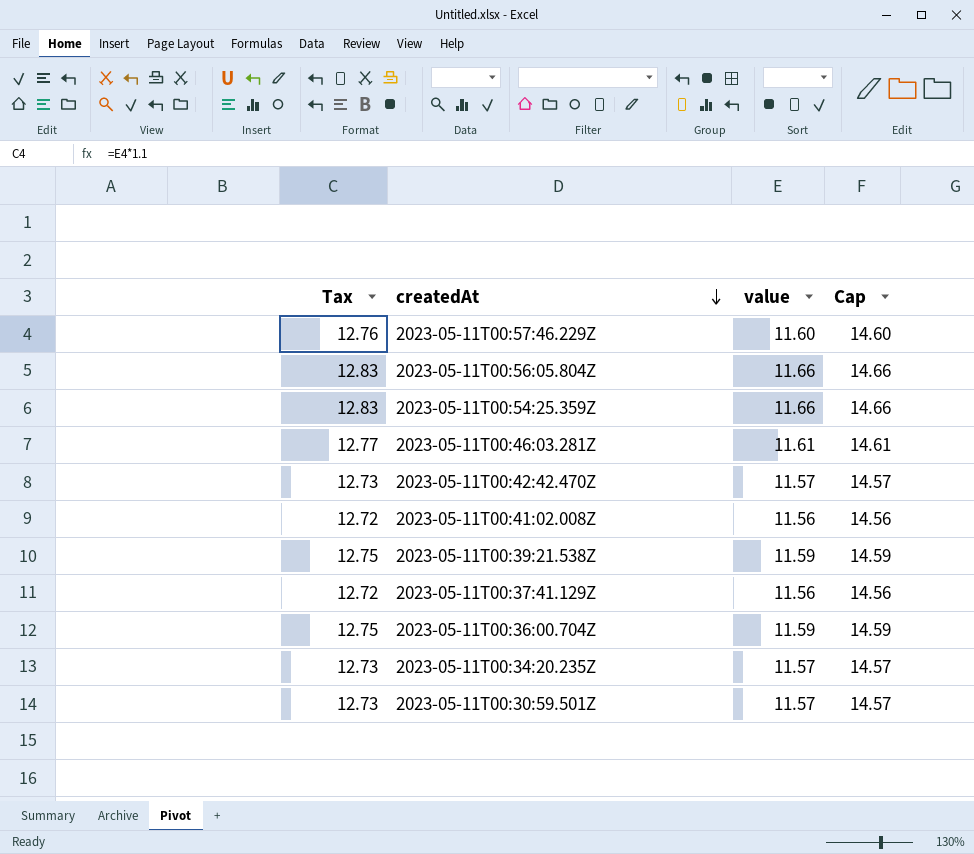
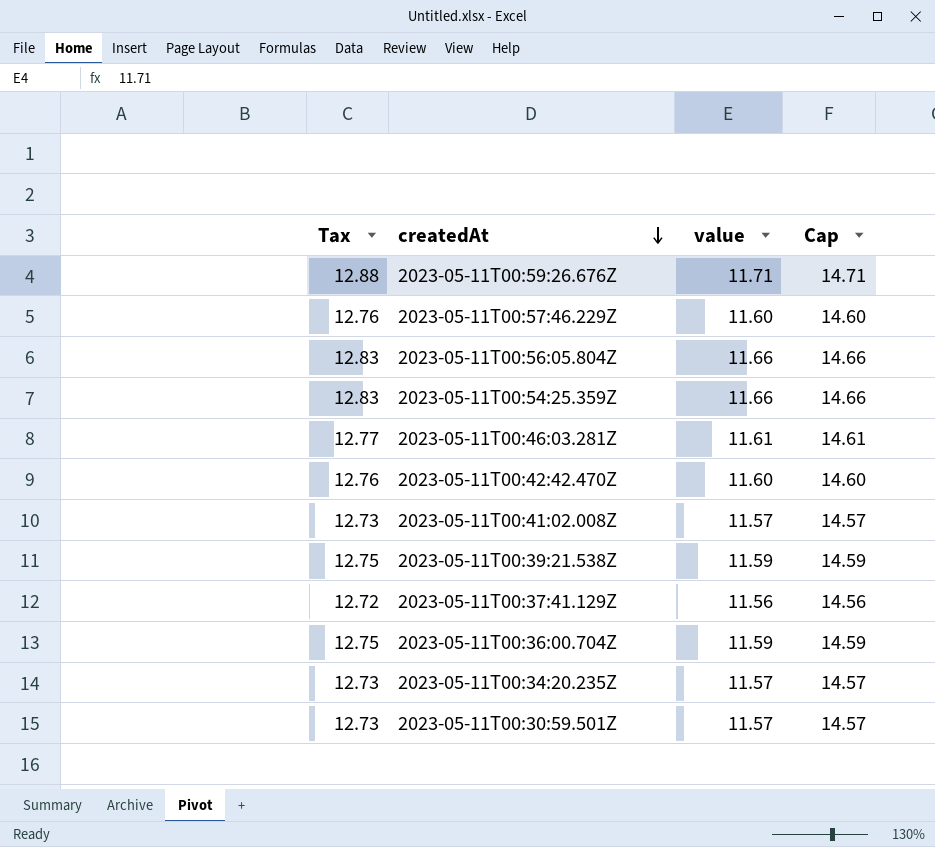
row 2023-05-11T00:59:26.676Z: none -> 12.88 | 11.71 | 14.71
2023-05-11T00:42:42.470Z | Tax: 12.73 -> 12.76
2023-05-11T00:42:42.470Z | value: 11.57 -> 11.60
2023-05-11T00:42:42.470Z | Cap: 14.57 -> 14.60
2023-05-11T00:41:02.008Z | Tax: 12.72 -> 12.73
2023-05-11T00:41:02.008Z | value: 11.56 -> 11.57
2023-05-11T00:41:02.008Z | Cap: 14.56 -> 14.57

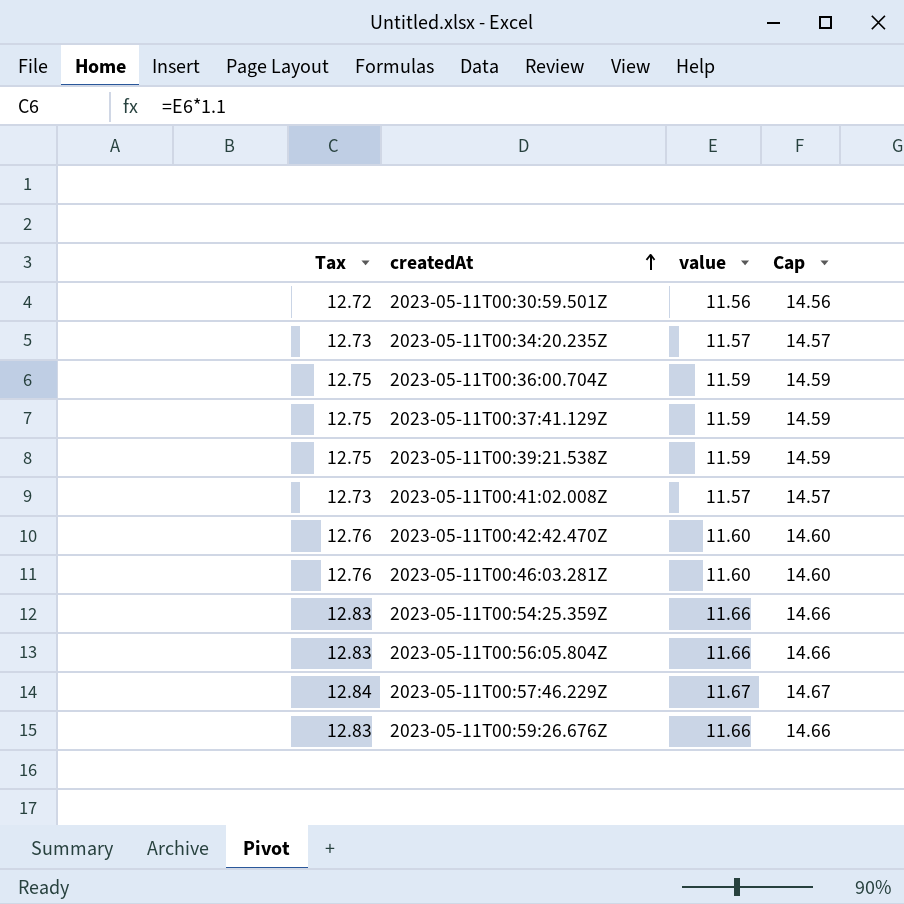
row order: createdAt descending -> createdAt ascending
2023-05-11T00:30:59.501Z | Tax: 12.73 -> 12.72
2023-05-11T00:30:59.501Z | value: 11.57 -> 11.56
2023-05-11T00:30:59.501Z | Cap: 14.57 -> 14.56
2023-05-11T00:37:41.129Z | Tax: 12.72 -> 12.75
2023-05-11T00:37:41.129Z | value: 11.56 -> 11.59
2023-05-11T00:37:41.129Z | Cap: 14.56 -> 14.59
2023-05-11T00:46:03.281Z | Tax: 12.77 -> 12.76
2023-05-11T00:46:03.281Z | value: 11.61 -> 11.60
2023-05-11T00:46:03.281Z | Cap: 14.61 -> 14.60
2023-05-11T00:57:46.229Z | Tax: 12.76 -> 12.84
2023-05-11T00:57:46.229Z | value: 11.60 -> 11.67
2023-05-11T00:57:46.229Z | Cap: 14.60 -> 14.67
2023-05-11T00:59:26.676Z | Tax: 12.88 -> 12.83
2023-05-11T00:59:26.676Z | value: 11.71 -> 11.66
2023-05-11T00:59:26.676Z | Cap: 14.71 -> 14.66

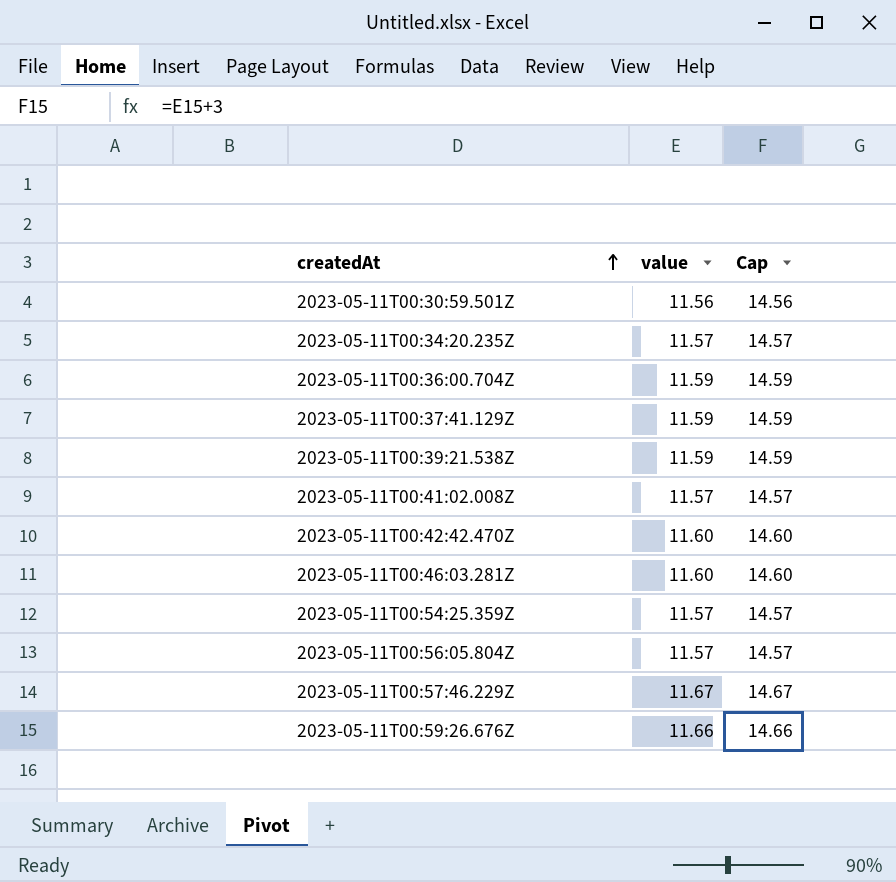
column Tax | formula: [value] * 1.1 -> none
2023-05-11T00:54:25.359Z | value: 11.66 -> 11.57
2023-05-11T00:54:25.359Z | Cap: 14.66 -> 14.57
2023-05-11T00:56:05.804Z | value: 11.66 -> 11.57
2023-05-11T00:56:05.804Z | Cap: 14.66 -> 14.57

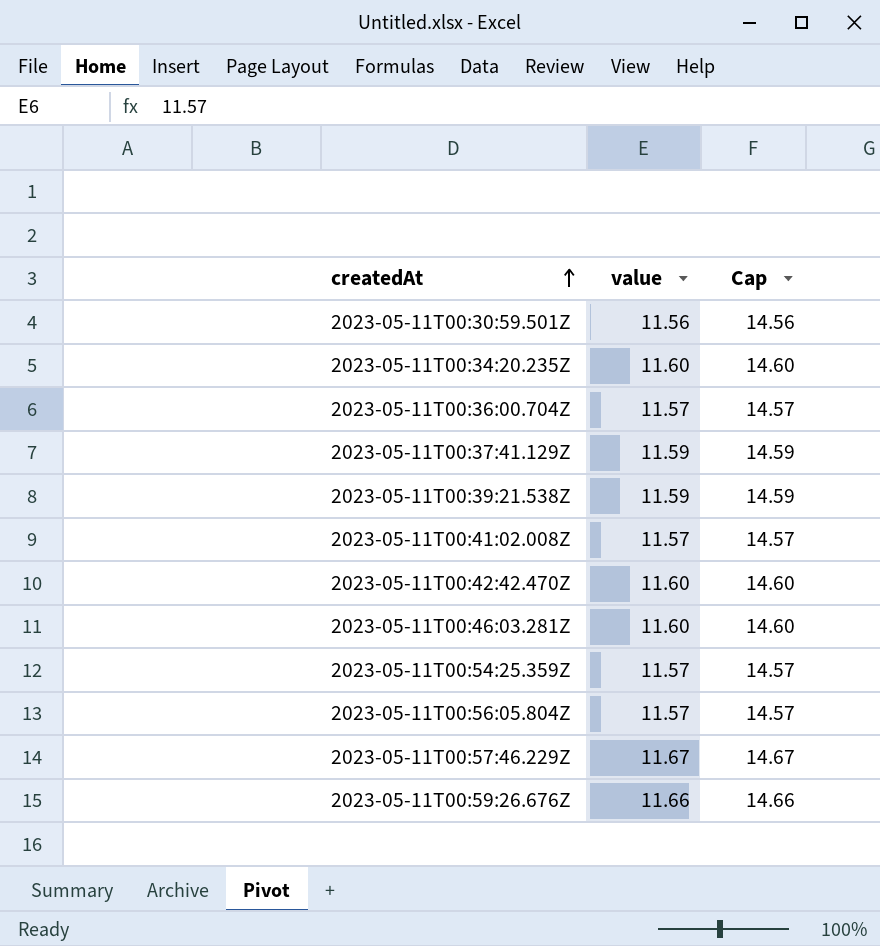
2023-05-11T00:34:20.235Z | value: 11.57 -> 11.60
2023-05-11T00:34:20.235Z | Cap: 14.57 -> 14.60
2023-05-11T00:36:00.704Z | value: 11.59 -> 11.57
2023-05-11T00:36:00.704Z | Cap: 14.59 -> 14.57

